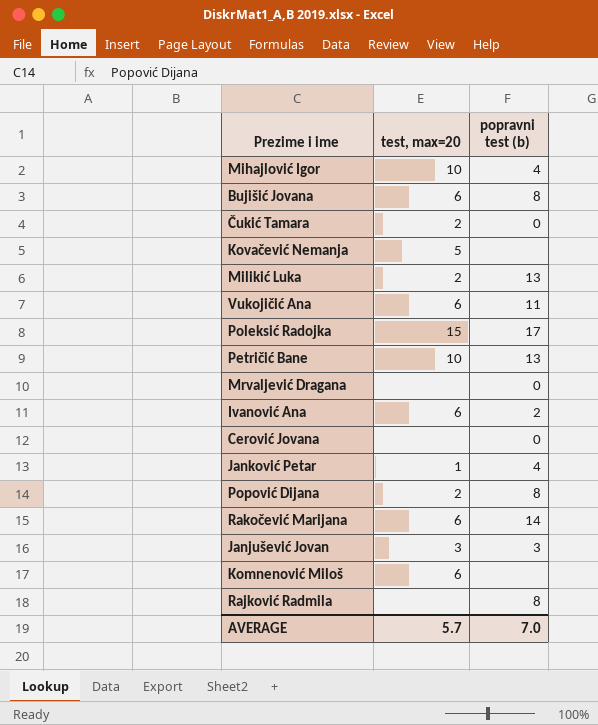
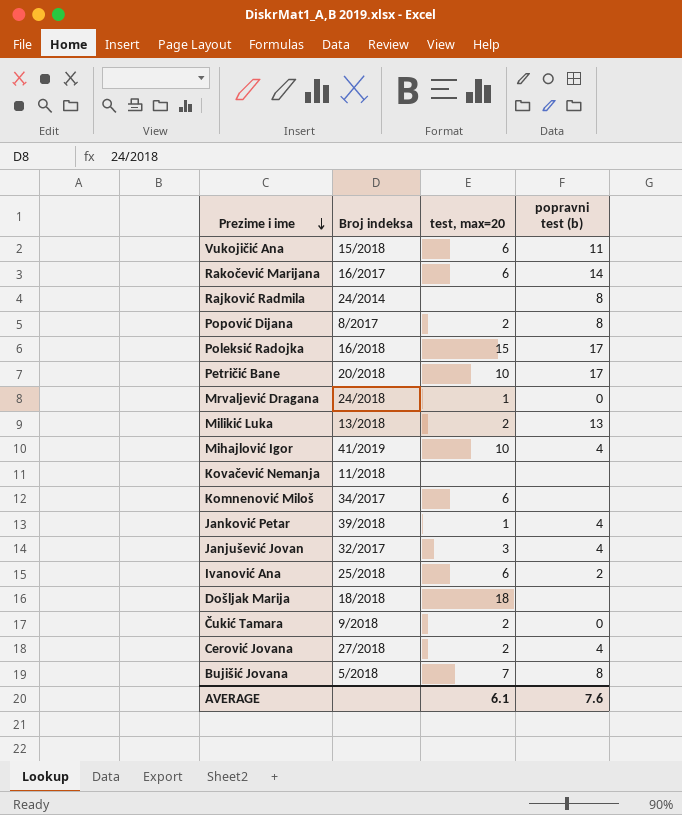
row order: none -> Prezime i ime descending
column Broj indeksa | position: none -> 2
Petričić Bane | popravni test (b): 13 -> 17
Mrvaljević Dragana | test, max=20: none -> 1
Kovačević Nemanja | test, max=20: 5 -> none
Janjušević Jovan | popravni test (b): 3 -> 4
row Došljak Marija: none -> 18/2018 | 18 | none
Cerović Jovana | test, max=20: none -> 2
Cerović Jovana | popravni test (b): 0 -> 4
Bujišić Jovana | test, max=20: 6 -> 7
AVERAGE | test, max=20: 5.7 -> 6.1
AVERAGE | popravni test (b): 7.0 -> 7.6

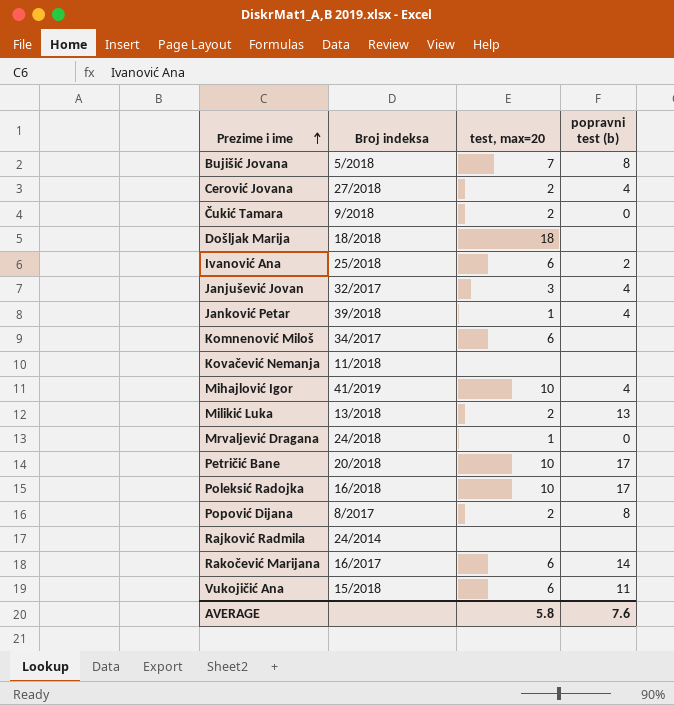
row order: Prezime i ime descending -> Prezime i ime ascending
Poleksić Radojka | test, max=20: 15 -> 10
Rajković Radmila | popravni test (b): 8 -> none
AVERAGE | test, max=20: 6.1 -> 5.8

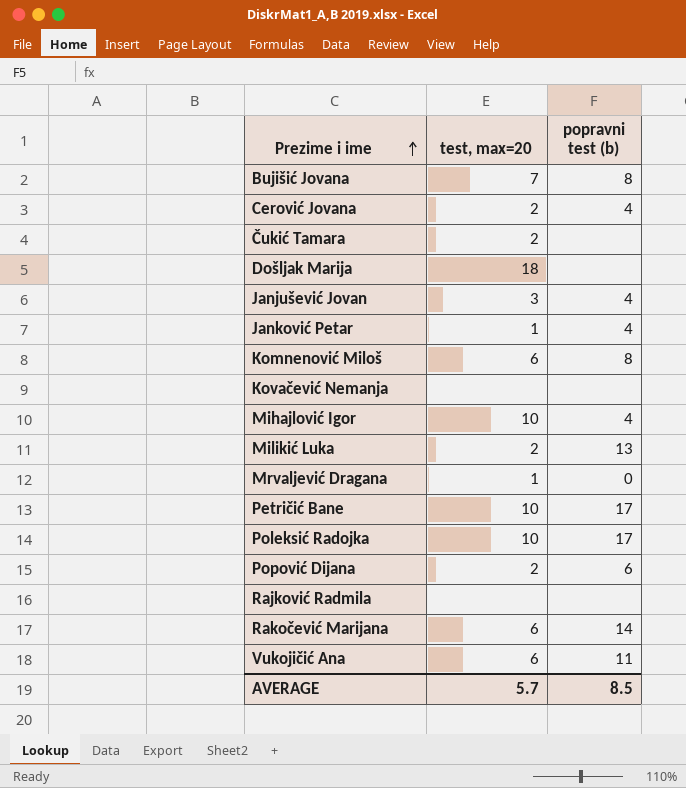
column Broj indeksa | position: 2 -> none
row Ivanović Ana: 25/2018 | 6 | 2 -> none
Čukić Tamara | popravni test (b): 0 -> none
Komnenović Miloš | popravni test (b): none -> 8
Popović Dijana | popravni test (b): 8 -> 6
AVERAGE | test, max=20: 5.8 -> 5.7
AVERAGE | popravni test (b): 7.6 -> 8.5

